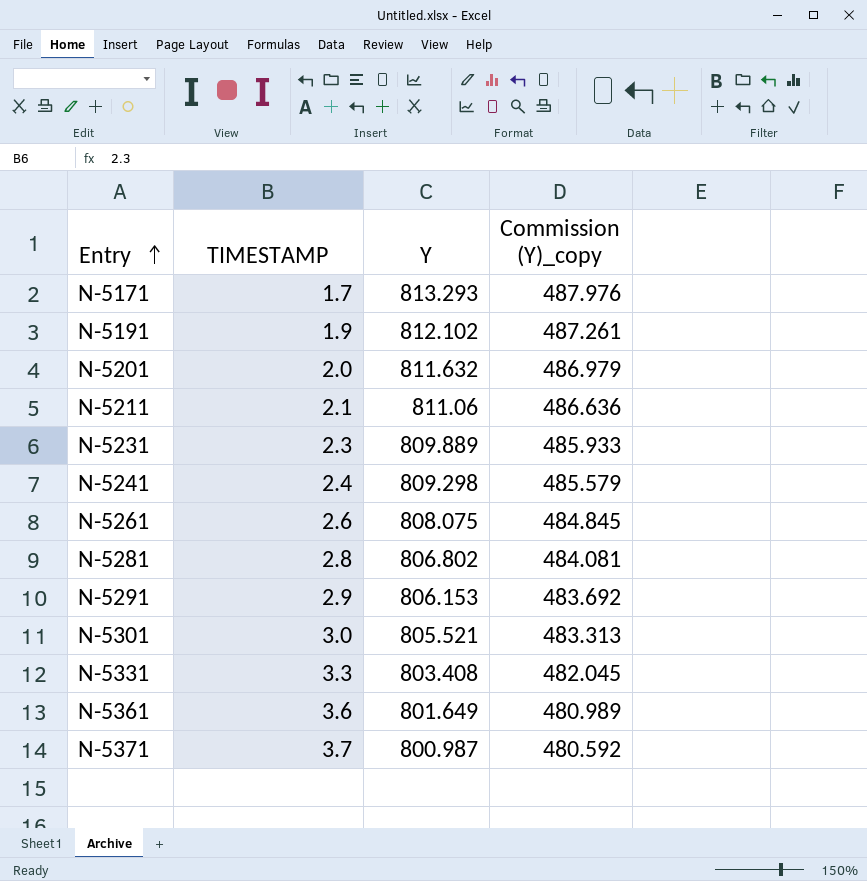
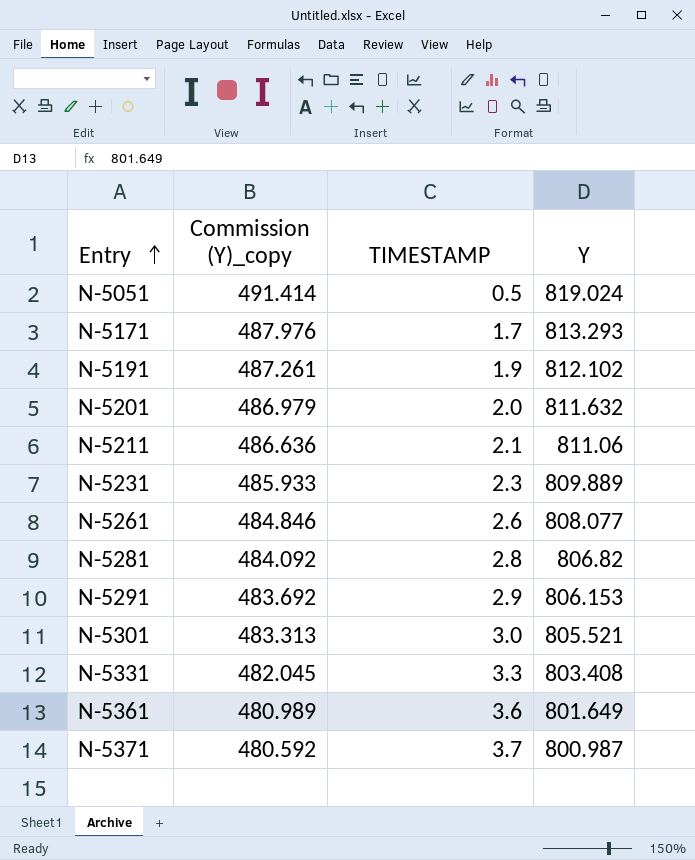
column Commission (Y)_copy | position: 4 -> 2
row N-5241: 2.4 | 809.298 | 485.579 -> none
row N-5051: none -> 491.414 | 0.5 | 819.024
N-5261 | Commission (Y)_copy: 484.845 -> 484.846
N-5261 | Y: 808.075 -> 808.077
N-5281 | Commission (Y)_copy: 484.081 -> 484.092
N-5281 | Y: 806.802 -> 806.82

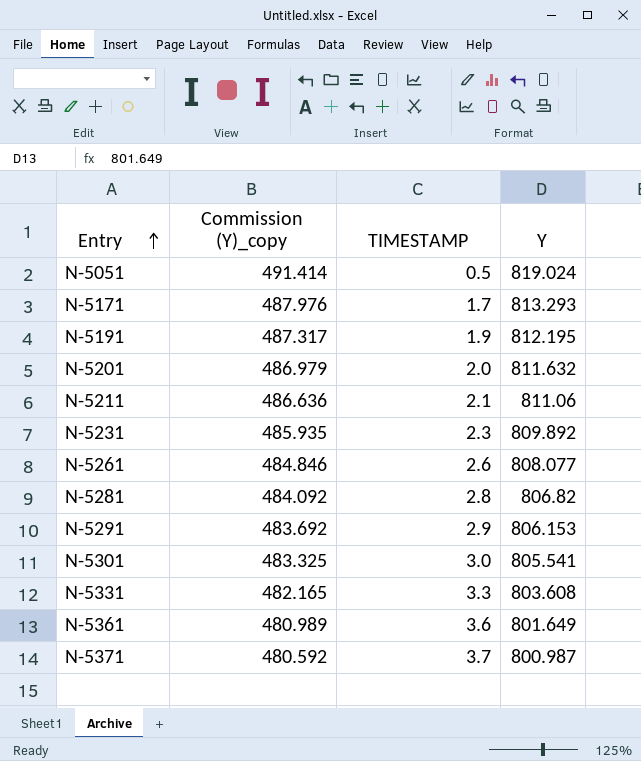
N-5191 | Commission (Y)_copy: 487.261 -> 487.317
N-5191 | Y: 812.102 -> 812.195
N-5231 | Commission (Y)_copy: 485.933 -> 485.935
N-5231 | Y: 809.889 -> 809.892
N-5301 | Commission (Y)_copy: 483.313 -> 483.325
N-5301 | Y: 805.521 -> 805.541
N-5331 | Commission (Y)_copy: 482.045 -> 482.165
N-5331 | Y: 803.408 -> 803.608

